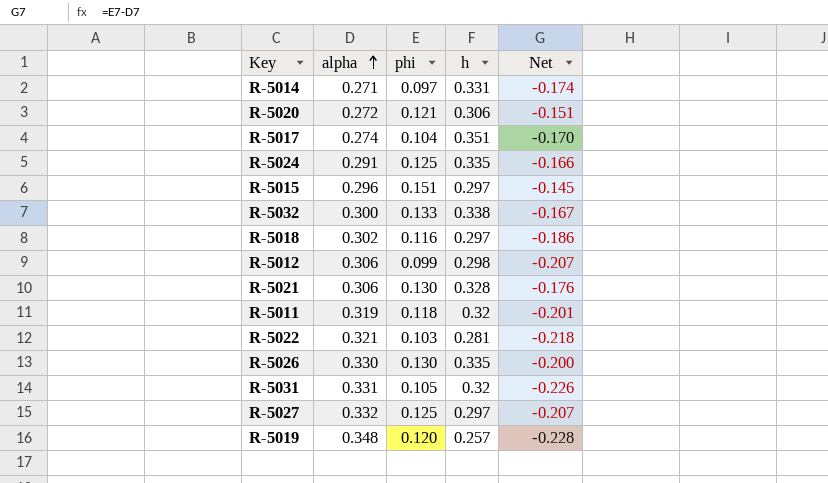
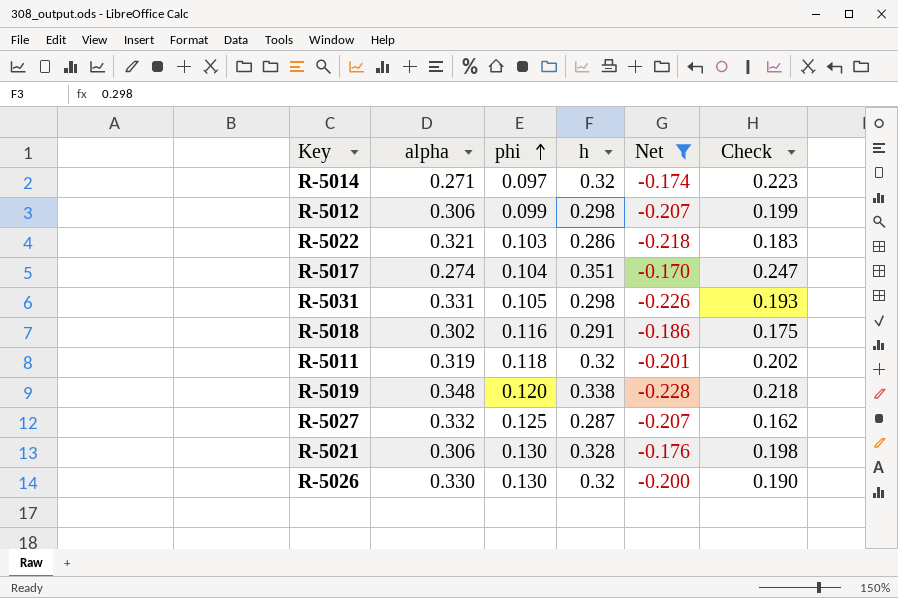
filter: none -> Net <= -0.170
row order: alpha ascending -> phi ascending
column Check | formula: none -> [h] - [phi]
R-5014 | h: 0.331 -> 0.32
R-5022 | h: 0.281 -> 0.286
R-5031 | h: 0.32 -> 0.298
R-5018 | h: 0.297 -> 0.291
R-5019 | h: 0.257 -> 0.338
R-5027 | h: 0.297 -> 0.287
R-5026 | h: 0.335 -> 0.32

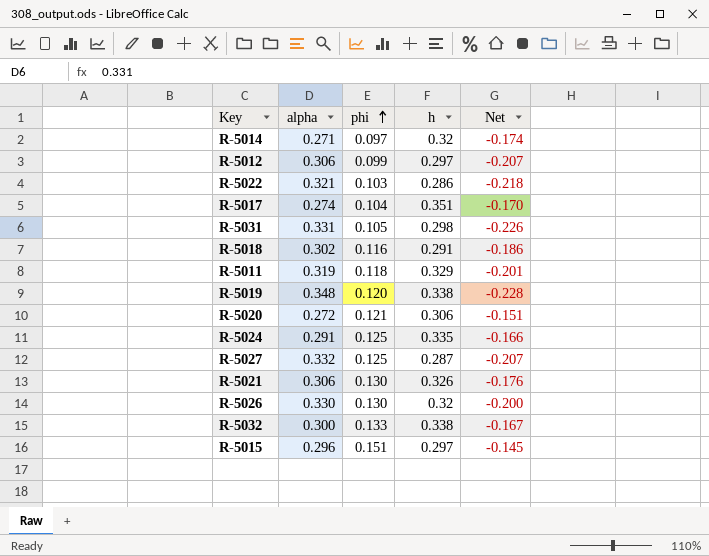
filter: Net <= -0.170 -> none
column Check | formula: [h] - [phi] -> none
R-5012 | h: 0.298 -> 0.297
R-5011 | h: 0.32 -> 0.329
R-5021 | h: 0.328 -> 0.326

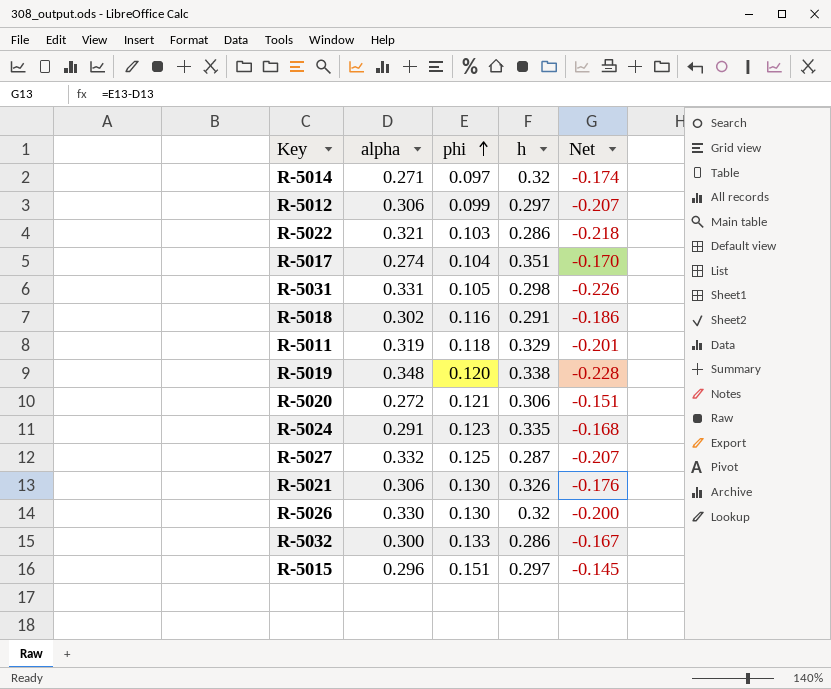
R-5024 | phi: 0.125 -> 0.123
R-5024 | Net: -0.166 -> -0.168
R-5032 | h: 0.338 -> 0.286

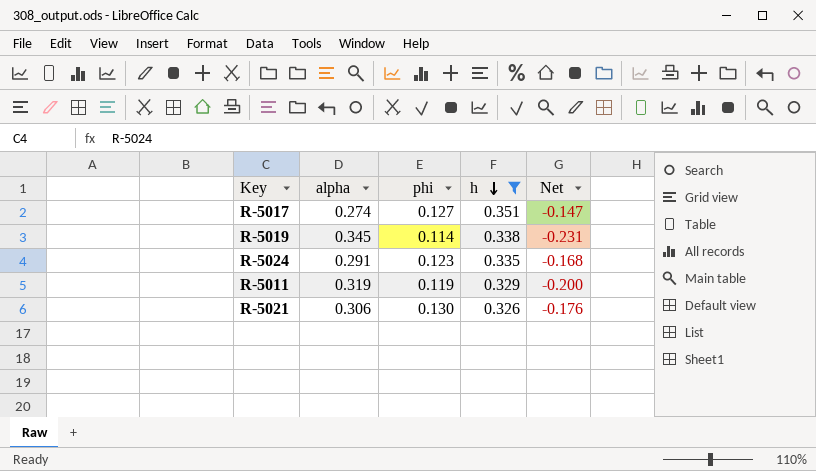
filter: none -> h >= 0.326
row order: phi ascending -> h descending
R-5017 | phi: 0.104 -> 0.127
R-5017 | Net: -0.170 -> -0.147
R-5019 | alpha: 0.348 -> 0.345
R-5019 | phi: 0.120 -> 0.114
R-5019 | Net: -0.228 -> -0.231
R-5011 | phi: 0.118 -> 0.119
R-5011 | Net: -0.201 -> -0.200

